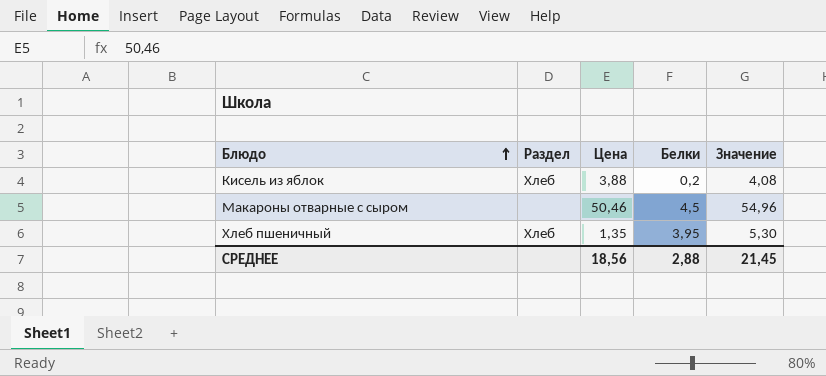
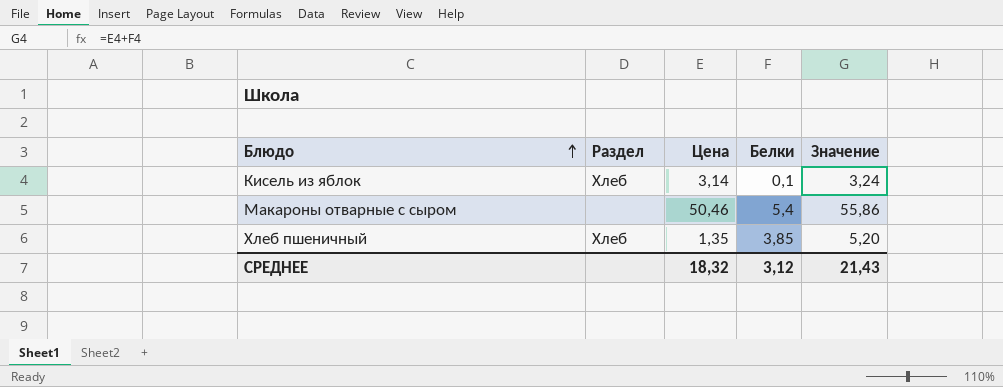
Кисель из яблок | Цена: 3,88 -> 3,14
Кисель из яблок | Белки: 0,2 -> 0,1
Кисель из яблок | Значение: 4,08 -> 3,24
Макароны отварные с сыром | Белки: 4,5 -> 5,4
Макароны отварные с сыром | Значение: 54,96 -> 55,86
Хлеб пшеничный | Белки: 3,95 -> 3,85
Хлеб пшеничный | Значение: 5,30 -> 5,20
СРЕДНЕЕ | Цена: 18,56 -> 18,32
СРЕДНЕЕ | Белки: 2,88 -> 3,12
СРЕДНЕЕ | Значение: 21,45 -> 21,43

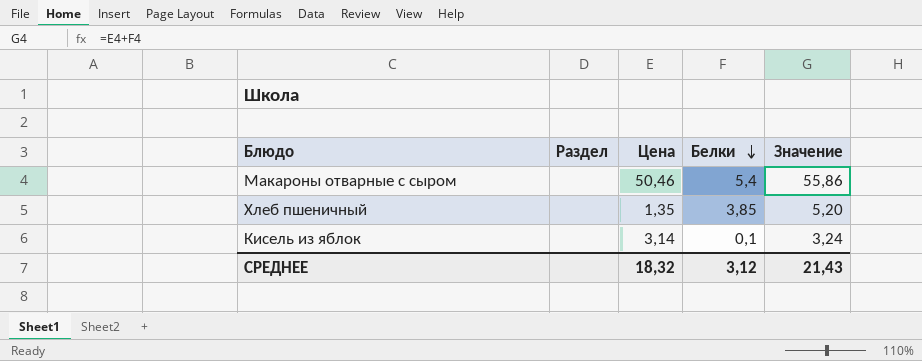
row order: Блюдо ascending -> Белки descending
Хлеб пшеничный | Раздел: Хлеб -> none
Кисель из яблок | Раздел: Хлеб -> none

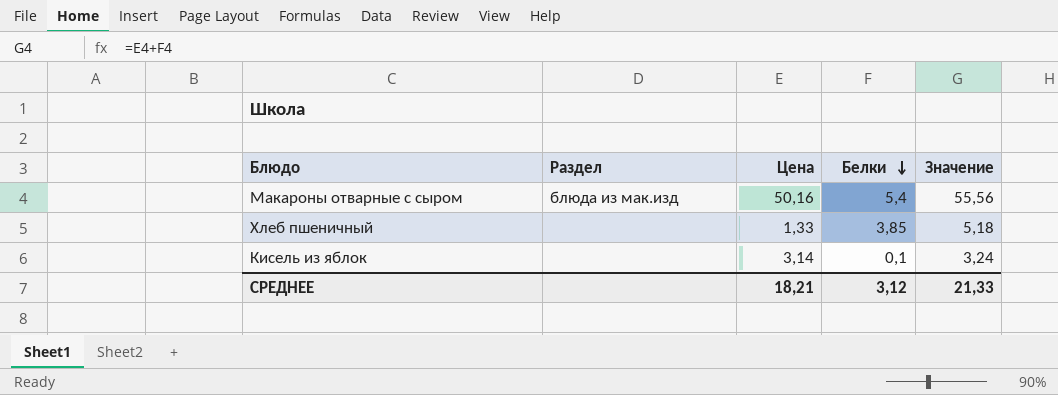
Макароны отварные с сыром | Раздел: none -> блюда из мак.изд
Макароны отварные с сыром | Цена: 50,46 -> 50,16
Макароны отварные с сыром | Значение: 55,86 -> 55,56
Хлеб пшеничный | Цена: 1,35 -> 1,33
Хлеб пшеничный | Значение: 5,20 -> 5,18
СРЕДНЕЕ | Цена: 18,32 -> 18,21
СРЕДНЕЕ | Значение: 21,43 -> 21,33

